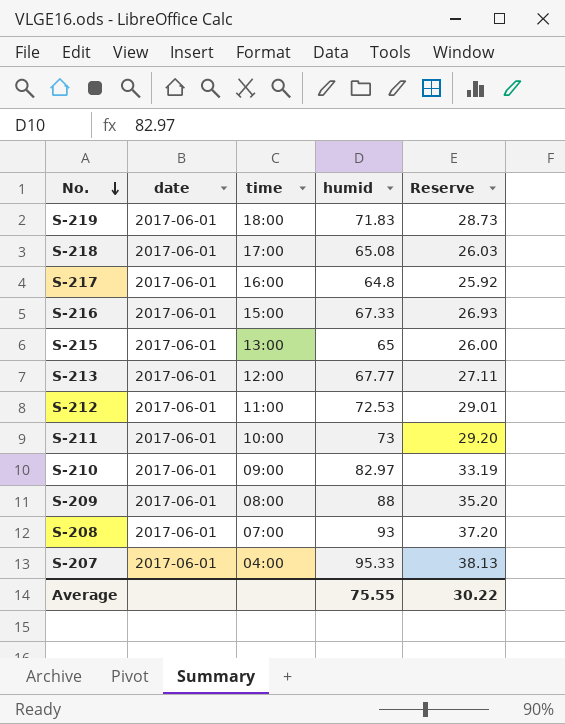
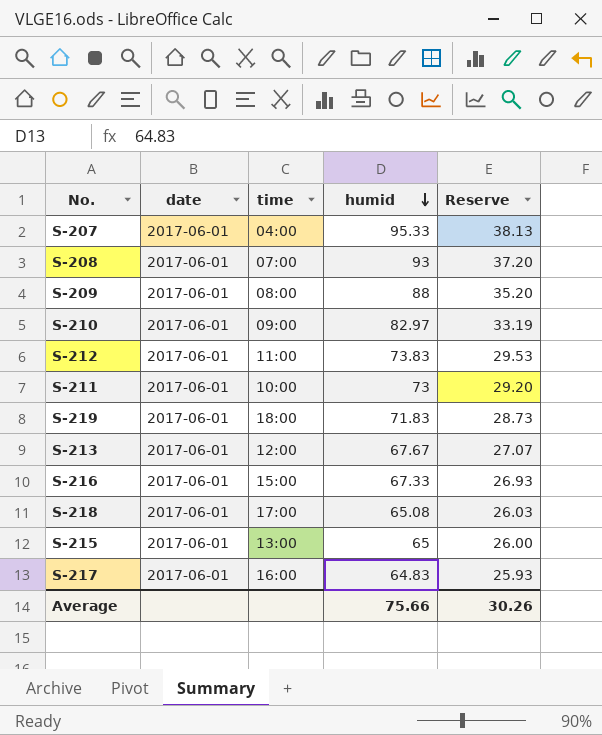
row order: No. descending -> humid descending
S-212 | humid: 72.53 -> 73.83
S-212 | Reserve: 29.01 -> 29.53
S-213 | humid: 67.77 -> 67.67
S-213 | Reserve: 27.11 -> 27.07
S-217 | humid: 64.8 -> 64.83
S-217 | Reserve: 25.92 -> 25.93
Average | humid: 75.55 -> 75.66
Average | Reserve: 30.22 -> 30.26

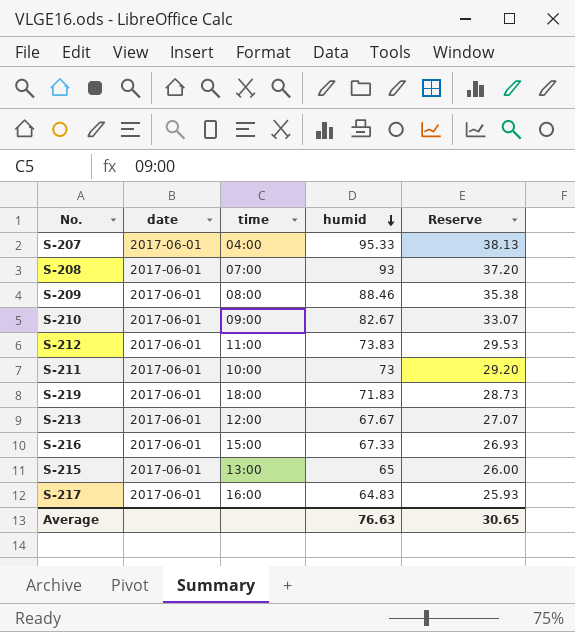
row S-218: 2017-06-01 | 17:00 | 65.08 | 26.03 -> none
S-209 | humid: 88 -> 88.46
S-209 | Reserve: 35.20 -> 35.38
S-210 | humid: 82.97 -> 82.67
S-210 | Reserve: 33.19 -> 33.07
Average | humid: 75.66 -> 76.63
Average | Reserve: 30.26 -> 30.65

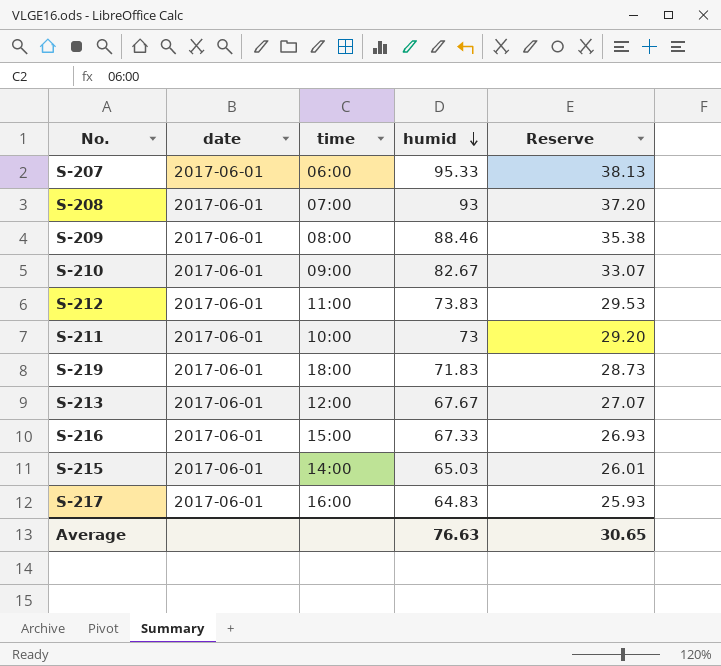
S-207 | time: 04:00 -> 06:00
S-215 | time: 13:00 -> 14:00
S-215 | humid: 65 -> 65.03
S-215 | Reserve: 26.00 -> 26.01

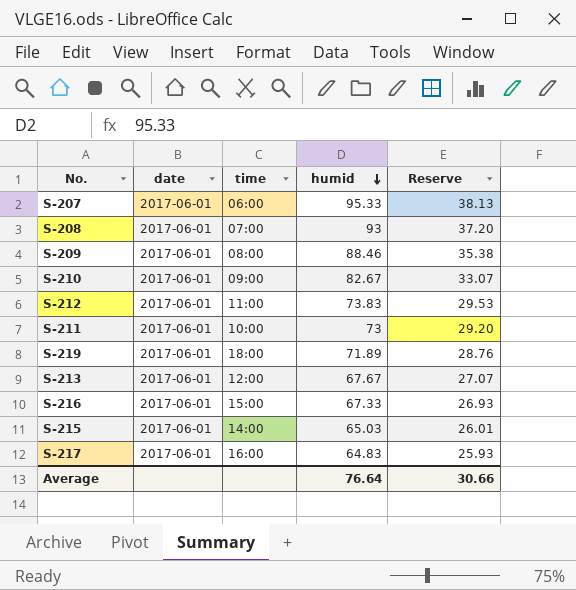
S-219 | humid: 71.83 -> 71.89
S-219 | Reserve: 28.73 -> 28.76
Average | humid: 76.63 -> 76.64
Average | Reserve: 30.65 -> 30.66

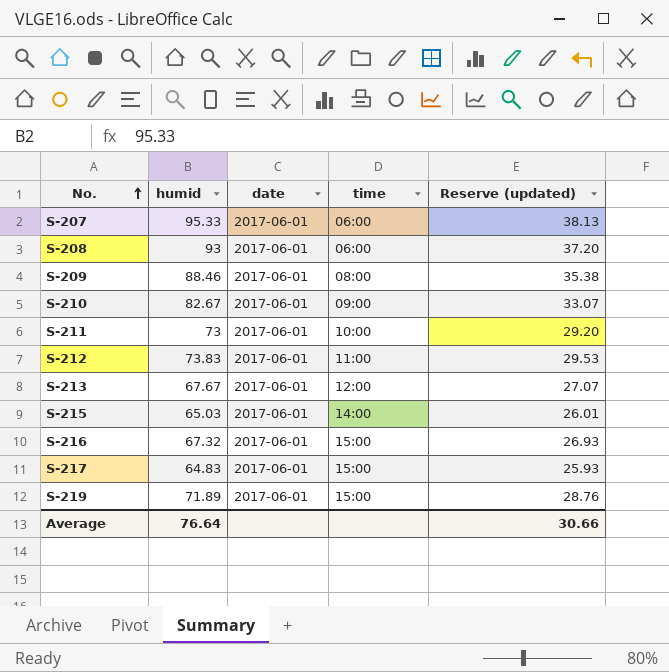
row order: humid descending -> No. ascending
column humid | position: 4 -> 2
column name: Reserve -> Reserve (updated)
S-208 | time: 07:00 -> 06:00
S-216 | humid: 67.33 -> 67.32
S-217 | time: 16:00 -> 15:00
S-219 | time: 18:00 -> 15:00

